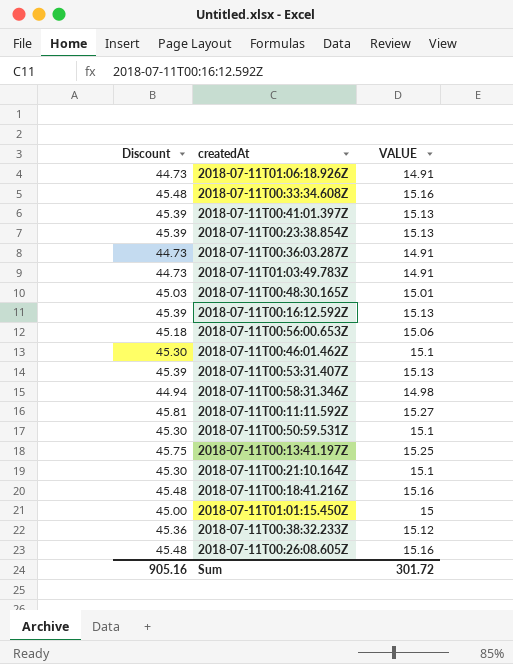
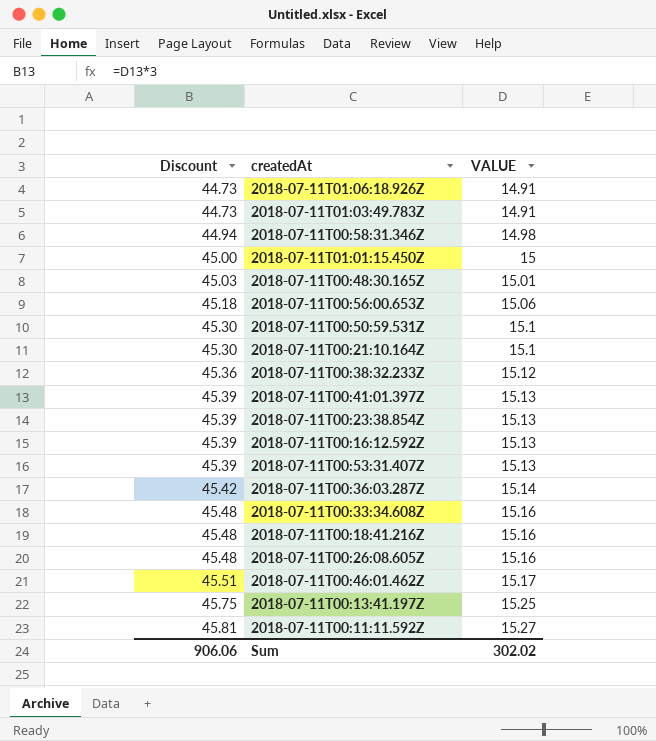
row order: none -> Discount ascending
2018-07-11T00:36:03.287Z | Discount: 44.73 -> 45.42
2018-07-11T00:36:03.287Z | VALUE: 14.91 -> 15.14
2018-07-11T00:46:01.462Z | Discount: 45.30 -> 45.51
2018-07-11T00:46:01.462Z | VALUE: 15.1 -> 15.17
Sum | Discount: 905.16 -> 906.06
Sum | VALUE: 301.72 -> 302.02

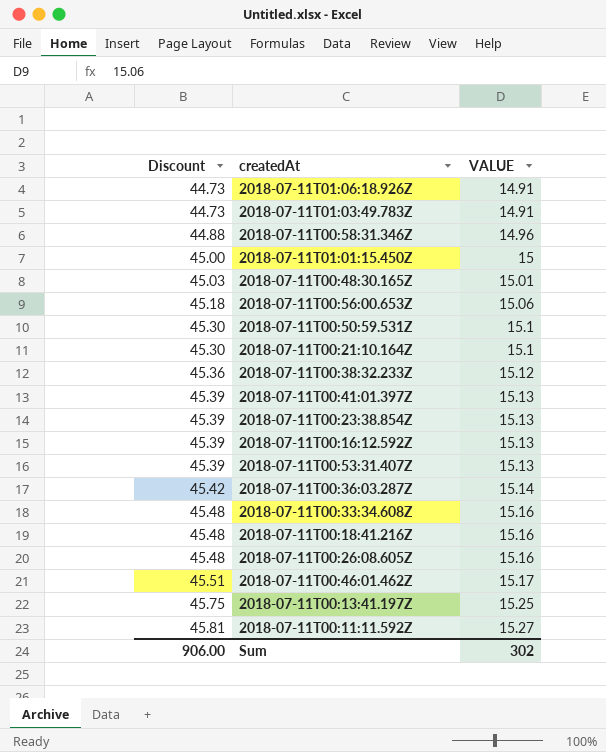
2018-07-11T00:58:31.346Z | Discount: 44.94 -> 44.88
2018-07-11T00:58:31.346Z | VALUE: 14.98 -> 14.96
Sum | Discount: 906.06 -> 906.00
Sum | VALUE: 302.02 -> 302

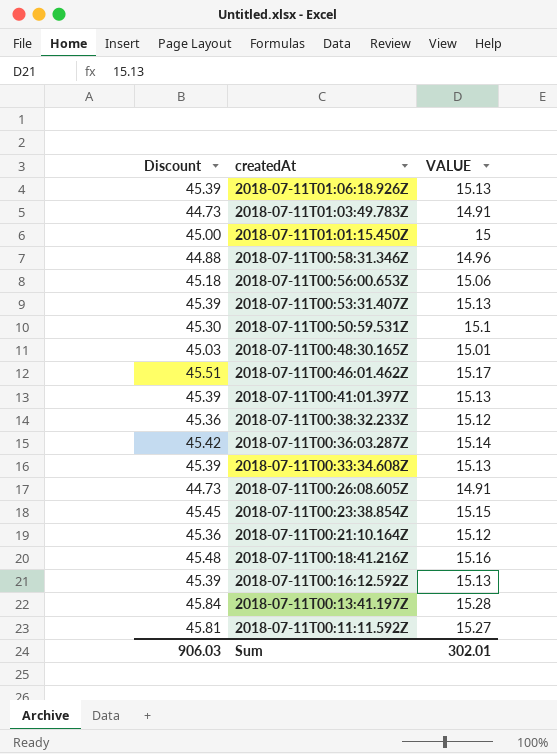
row order: Discount ascending -> createdAt descending
2018-07-11T01:06:18.926Z | Discount: 44.73 -> 45.39
2018-07-11T01:06:18.926Z | VALUE: 14.91 -> 15.13
2018-07-11T00:33:34.608Z | Discount: 45.48 -> 45.39
2018-07-11T00:33:34.608Z | VALUE: 15.16 -> 15.13
2018-07-11T00:26:08.605Z | Discount: 45.48 -> 44.73
2018-07-11T00:26:08.605Z | VALUE: 15.16 -> 14.91
2018-07-11T00:23:38.854Z | Discount: 45.39 -> 45.45
2018-07-11T00:23:38.854Z | VALUE: 15.13 -> 15.15
2018-07-11T00:21:10.164Z | Discount: 45.30 -> 45.36
2018-07-11T00:21:10.164Z | VALUE: 15.1 -> 15.12
2018-07-11T00:13:41.197Z | Discount: 45.75 -> 45.84
2018-07-11T00:13:41.197Z | VALUE: 15.25 -> 15.28
Sum | Discount: 906.00 -> 906.03
Sum | VALUE: 302 -> 302.01

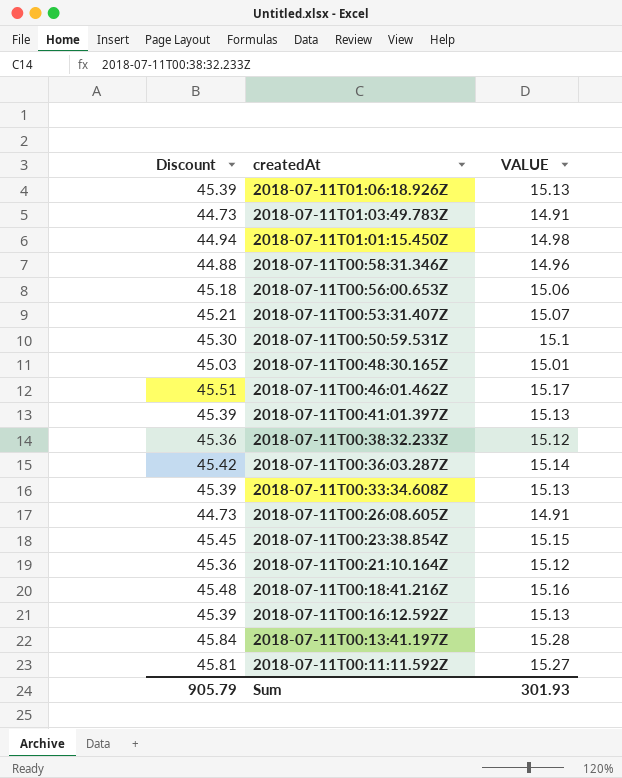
2018-07-11T01:01:15.450Z | Discount: 45.00 -> 44.94
2018-07-11T01:01:15.450Z | VALUE: 15 -> 14.98
2018-07-11T00:53:31.407Z | Discount: 45.39 -> 45.21
2018-07-11T00:53:31.407Z | VALUE: 15.13 -> 15.07
Sum | Discount: 906.03 -> 905.79
Sum | VALUE: 302.01 -> 301.93

